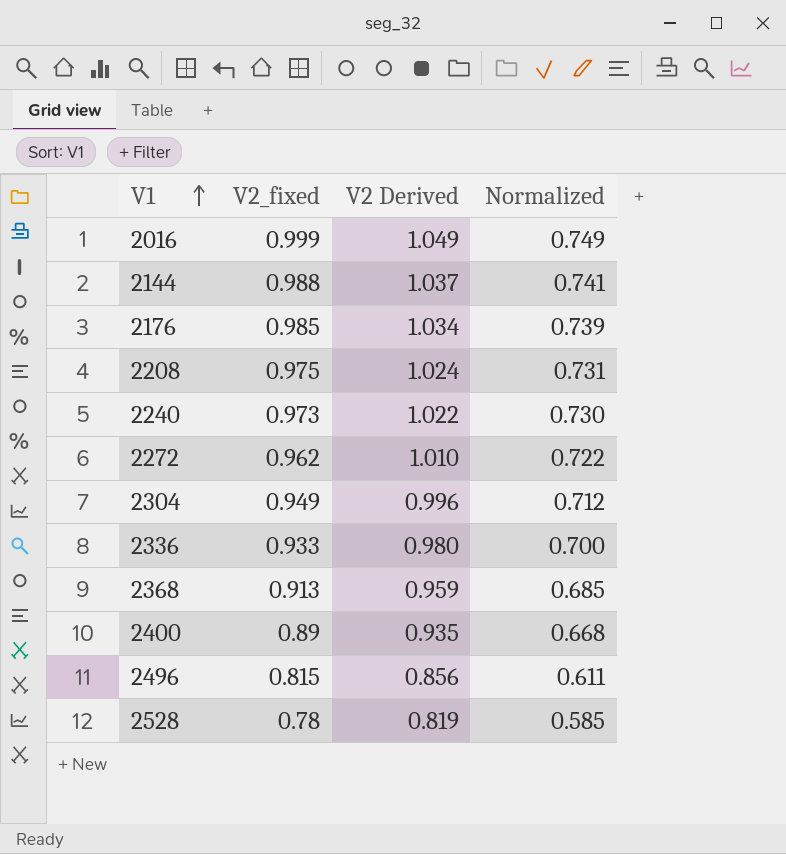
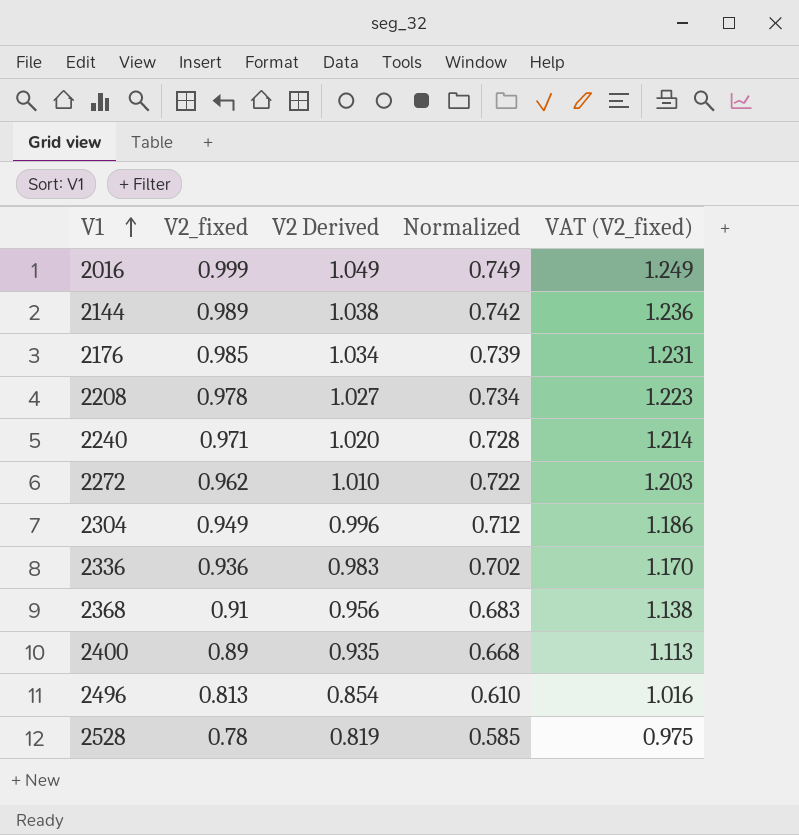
column VAT (V2_fixed) | formula: none -> [V2_fixed] * 1.25
2144 | V2_fixed: 0.988 -> 0.989
2144 | V2 Derived: 1.037 -> 1.038
2144 | Normalized: 0.741 -> 0.742
2208 | V2_fixed: 0.975 -> 0.978
2208 | V2 Derived: 1.024 -> 1.027
2208 | Normalized: 0.731 -> 0.734
2240 | V2_fixed: 0.973 -> 0.971
2240 | V2 Derived: 1.022 -> 1.020
2240 | Normalized: 0.730 -> 0.728
2336 | V2_fixed: 0.933 -> 0.936
2336 | V2 Derived: 0.980 -> 0.983
2336 | Normalized: 0.700 -> 0.702
2368 | V2_fixed: 0.913 -> 0.91
2368 | V2 Derived: 0.959 -> 0.956
2368 | Normalized: 0.685 -> 0.683
2496 | V2_fixed: 0.815 -> 0.813
2496 | V2 Derived: 0.856 -> 0.854
2496 | Normalized: 0.611 -> 0.610

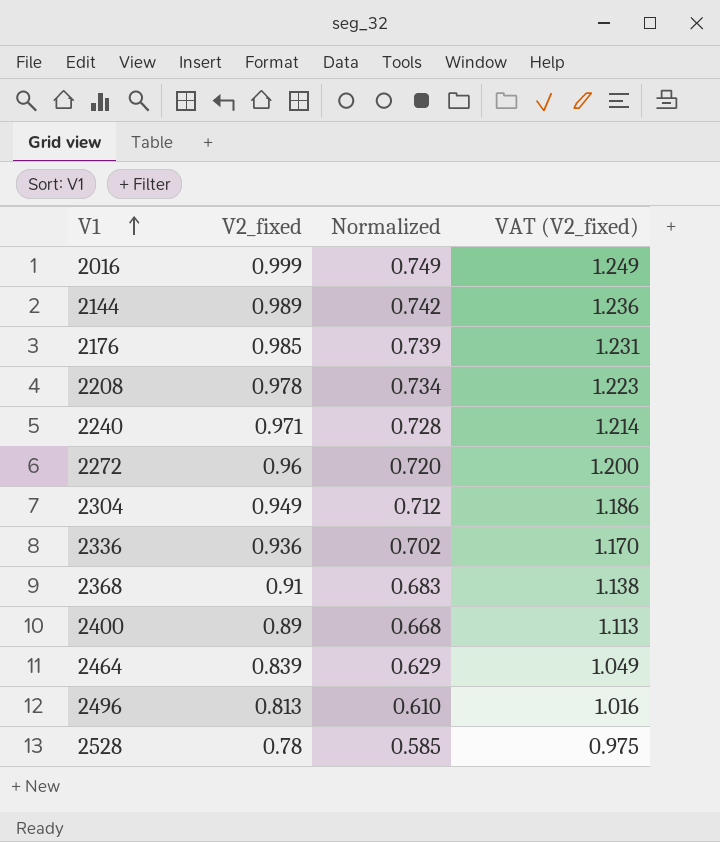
column V2 Derived | formula: [V2_fixed] * 1.05 -> none
2272 | V2_fixed: 0.962 -> 0.96
2272 | Normalized: 0.722 -> 0.720
2272 | VAT (V2_fixed): 1.203 -> 1.200
row 2464: none -> 0.839 | 0.629 | 1.049

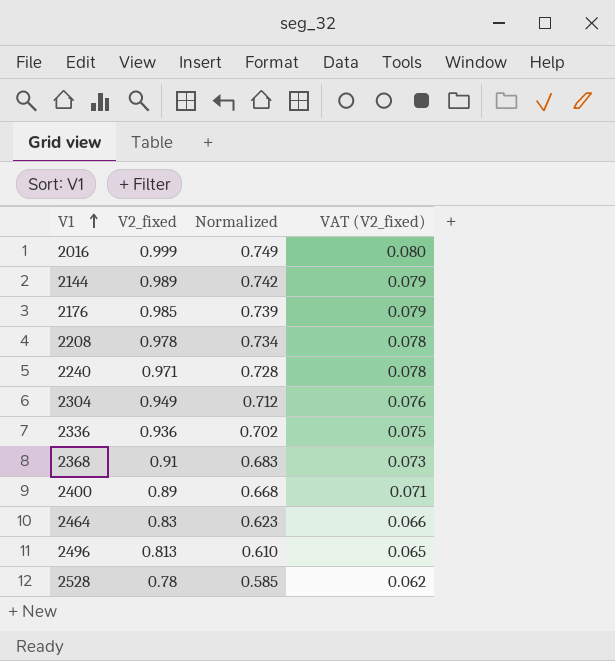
column VAT (V2_fixed) | formula: [V2_fixed] * 1.25 -> [V2_fixed] * 0.08
row 2272: 0.96 | 0.720 | 1.200 -> none
2464 | V2_fixed: 0.839 -> 0.83
2464 | Normalized: 0.629 -> 0.623

